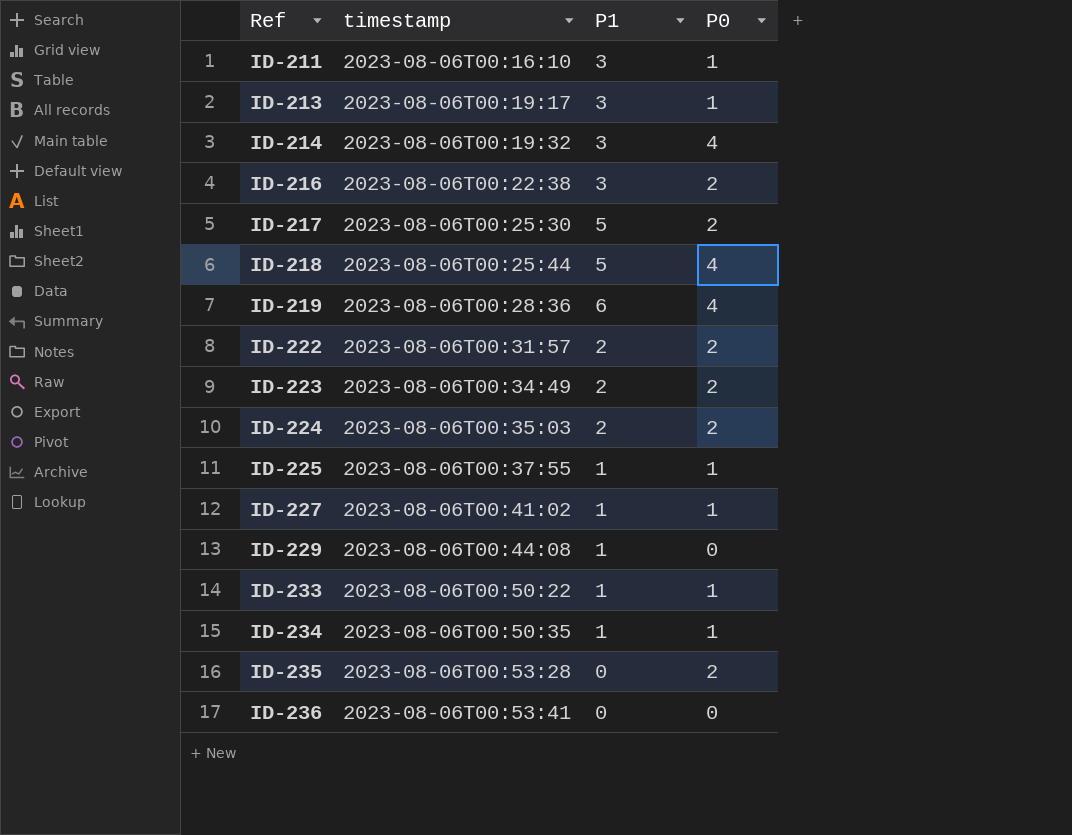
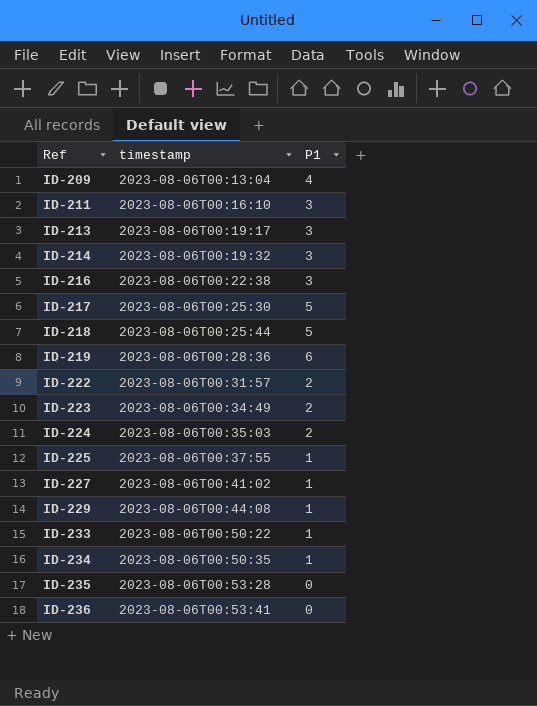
column P0 | position: 4 -> none
row ID-209: none -> 2023-08-06T00:13:04 | 4

